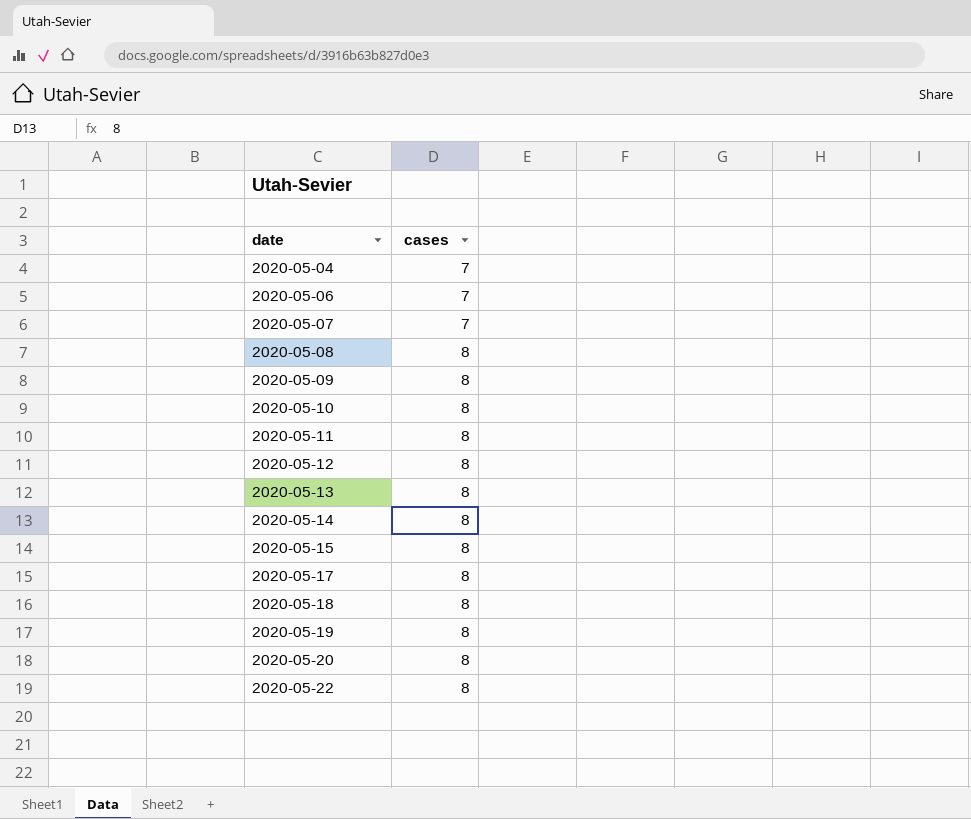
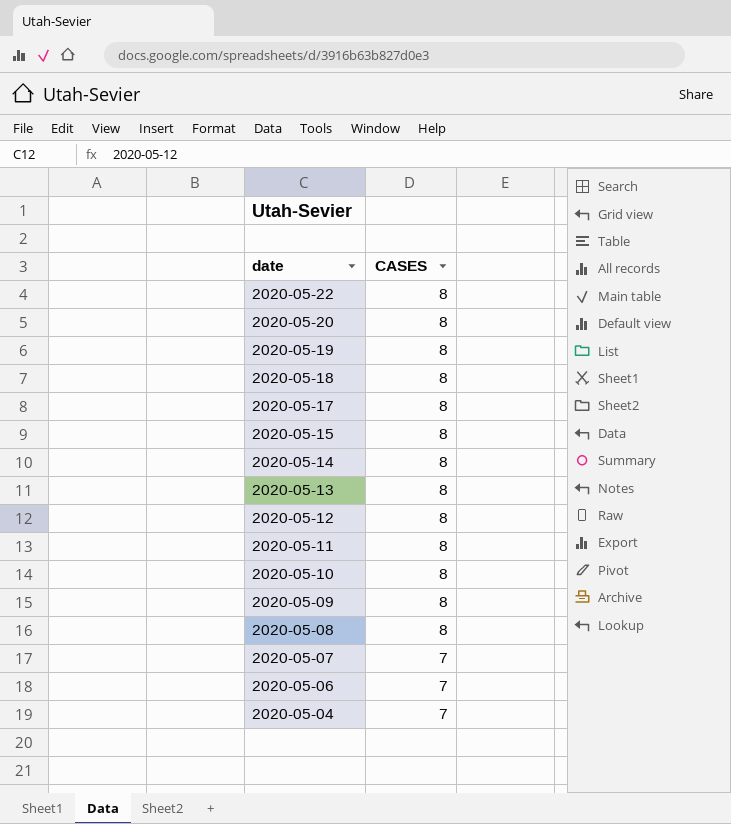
row order: date ascending -> date descending
column name: cases -> CASES

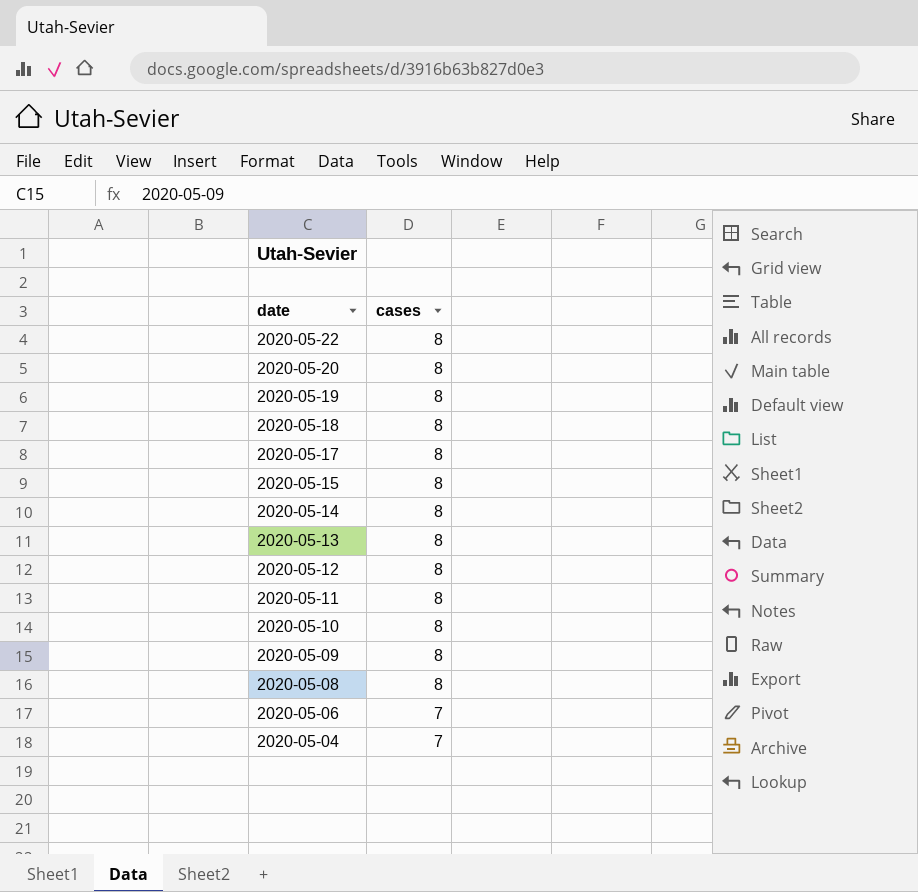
column name: CASES -> cases
row 2020-05-07: 7 -> none

